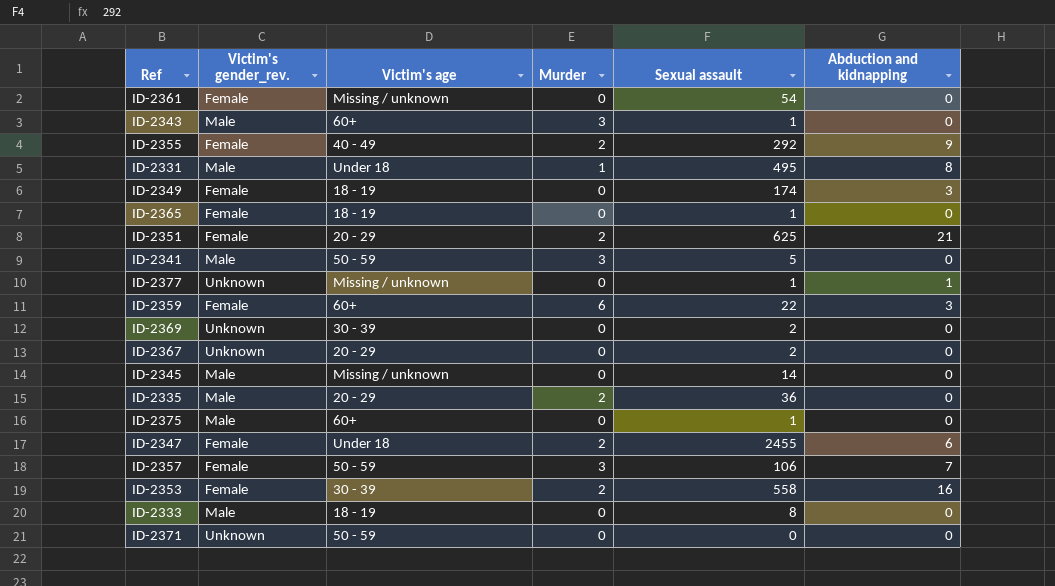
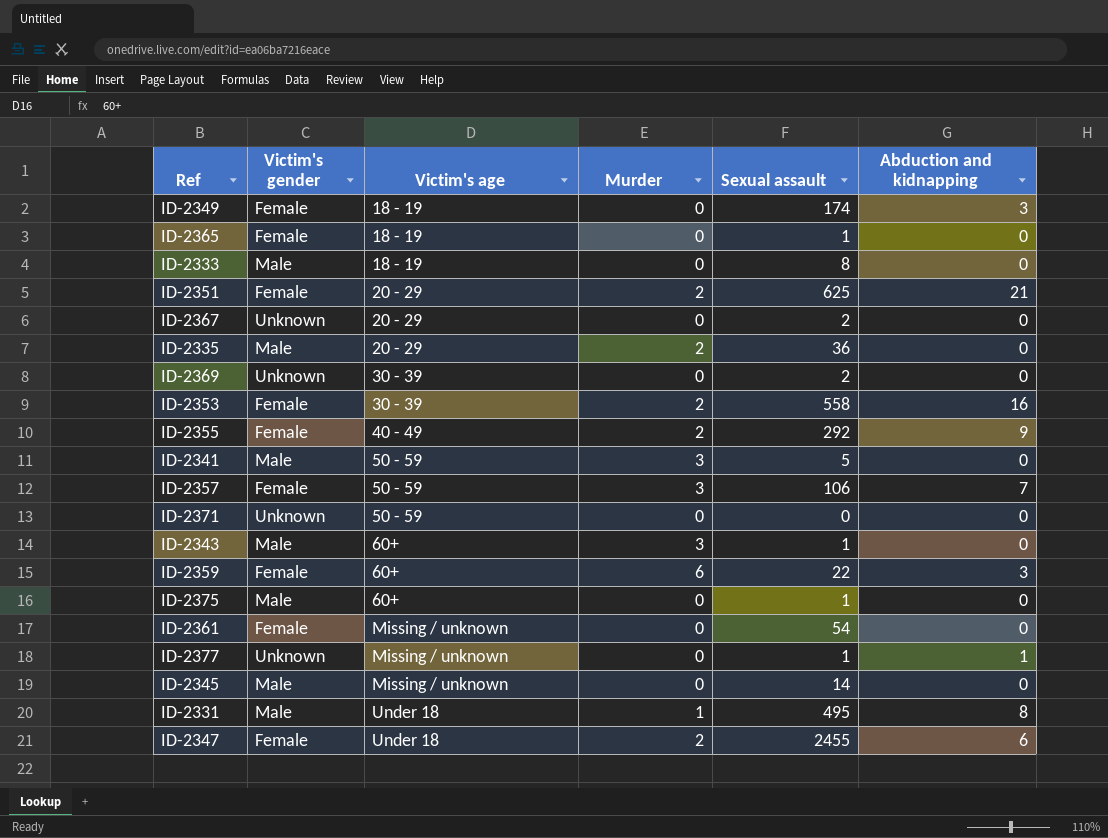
row order: none -> Victim's age ascending
column name: Victim's gender_rev. -> Victim's gender

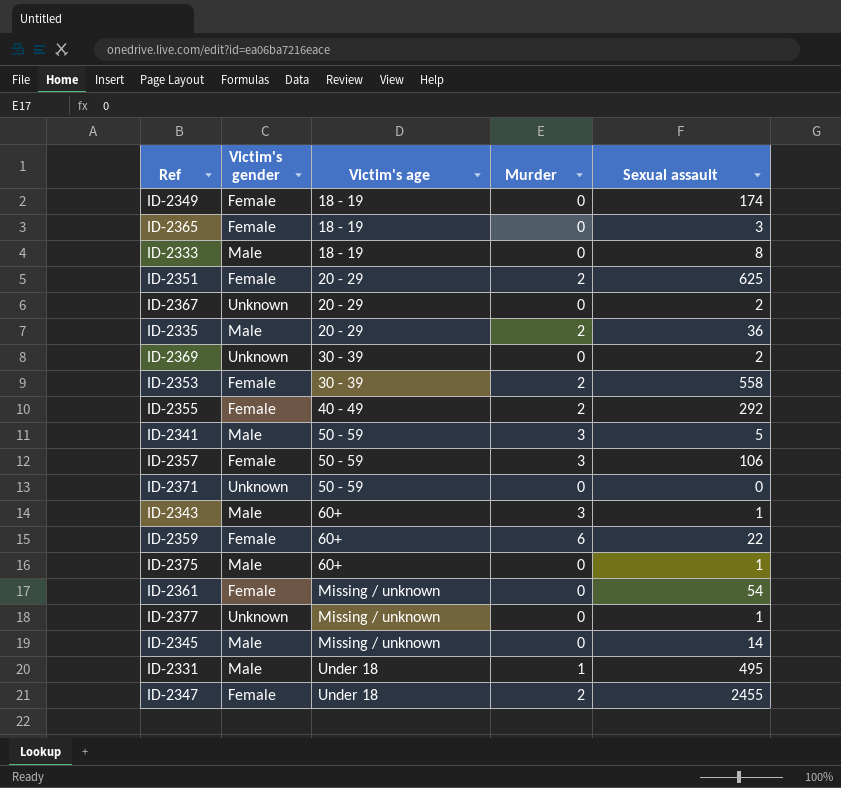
column Abduction and kidnapping | position: 6 -> none
ID-2365 | Sexual assault: 1 -> 3

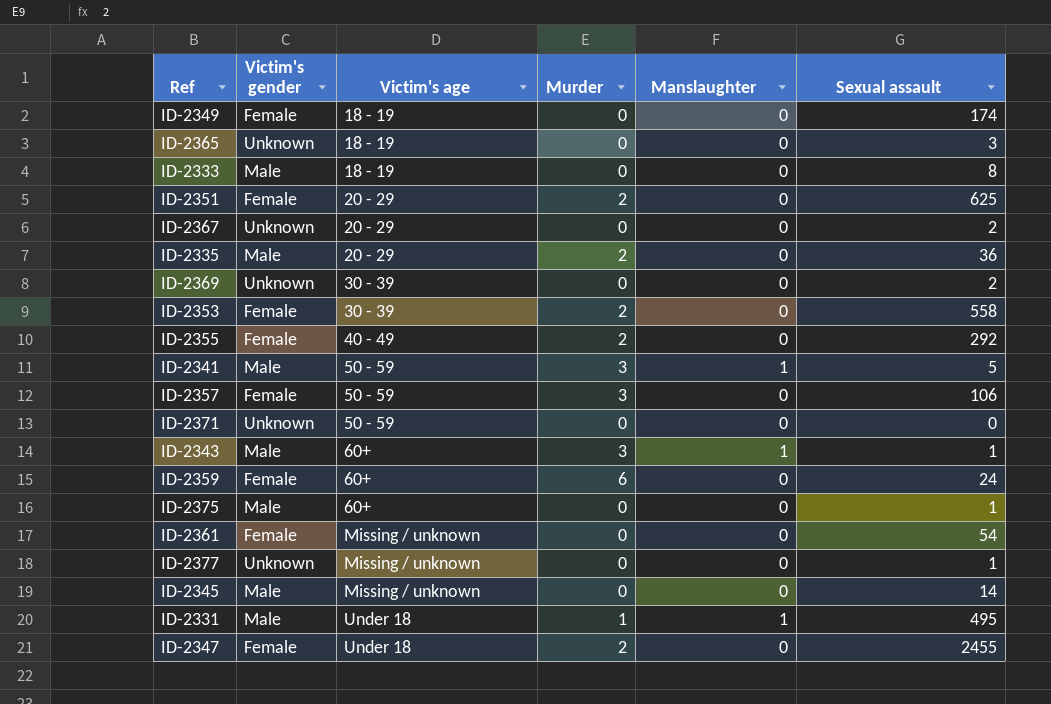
column Manslaughter | position: none -> 5
ID-2365 | Victim's gender: Female -> Unknown
ID-2359 | Sexual assault: 22 -> 24

